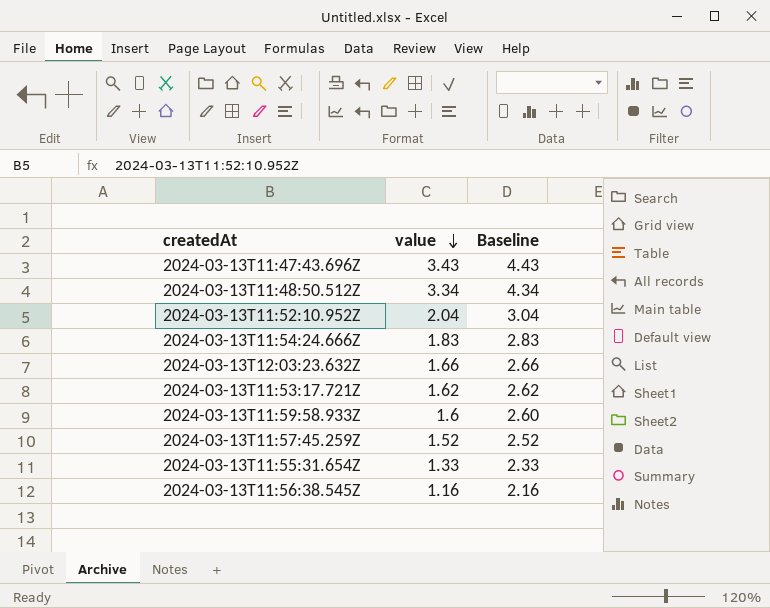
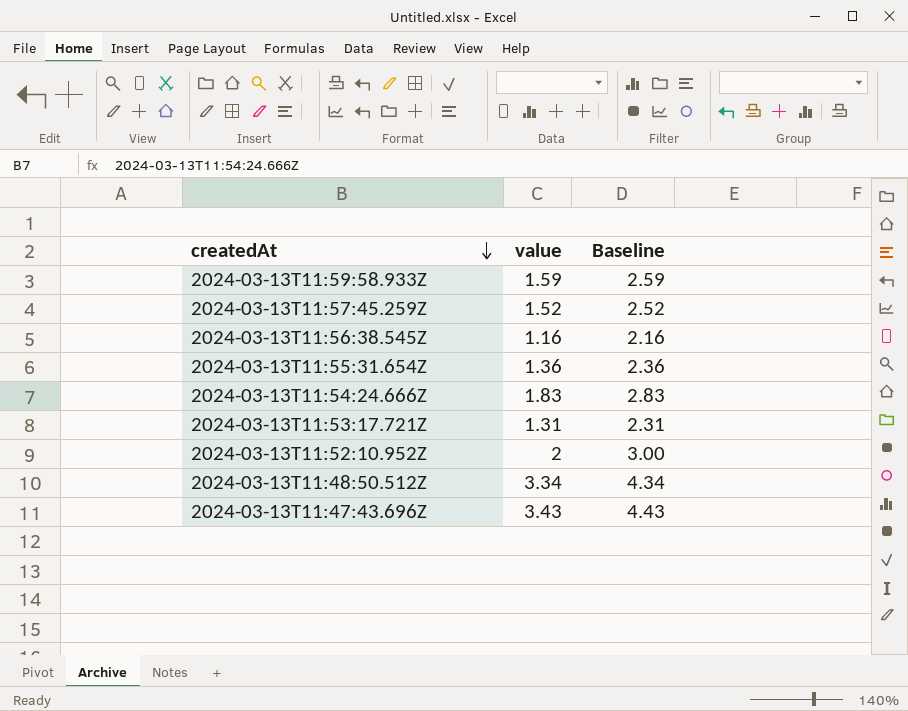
row order: value descending -> createdAt descending
row 2024-03-13T12:03:23.632Z: 1.66 | 2.66 -> none
2024-03-13T11:59:58.933Z | value: 1.6 -> 1.59
2024-03-13T11:59:58.933Z | Baseline: 2.60 -> 2.59
2024-03-13T11:55:31.654Z | value: 1.33 -> 1.36
2024-03-13T11:55:31.654Z | Baseline: 2.33 -> 2.36
2024-03-13T11:53:17.721Z | value: 1.62 -> 1.31
2024-03-13T11:53:17.721Z | Baseline: 2.62 -> 2.31
2024-03-13T11:52:10.952Z | value: 2.04 -> 2
2024-03-13T11:52:10.952Z | Baseline: 3.04 -> 3.00

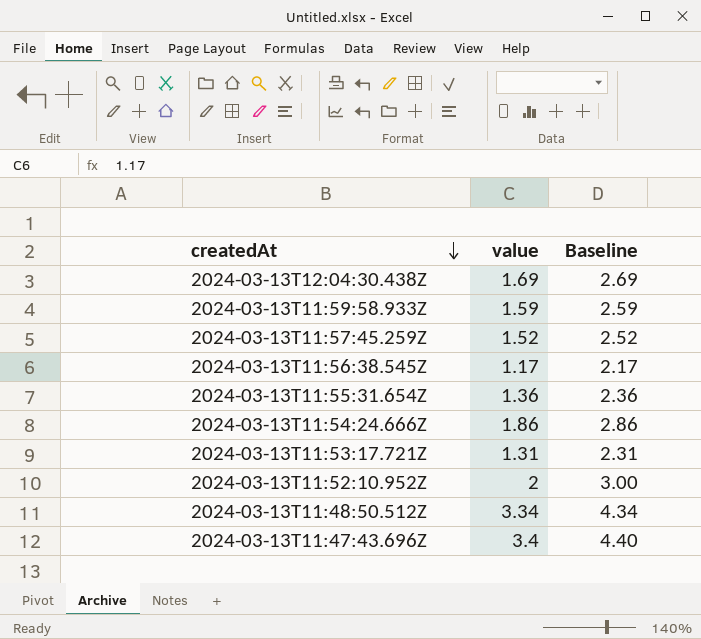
row 2024-03-13T12:04:30.438Z: none -> 1.69 | 2.69
2024-03-13T11:56:38.545Z | value: 1.16 -> 1.17
2024-03-13T11:56:38.545Z | Baseline: 2.16 -> 2.17
2024-03-13T11:54:24.666Z | value: 1.83 -> 1.86
2024-03-13T11:54:24.666Z | Baseline: 2.83 -> 2.86
2024-03-13T11:47:43.696Z | value: 3.43 -> 3.4
2024-03-13T11:47:43.696Z | Baseline: 4.43 -> 4.40

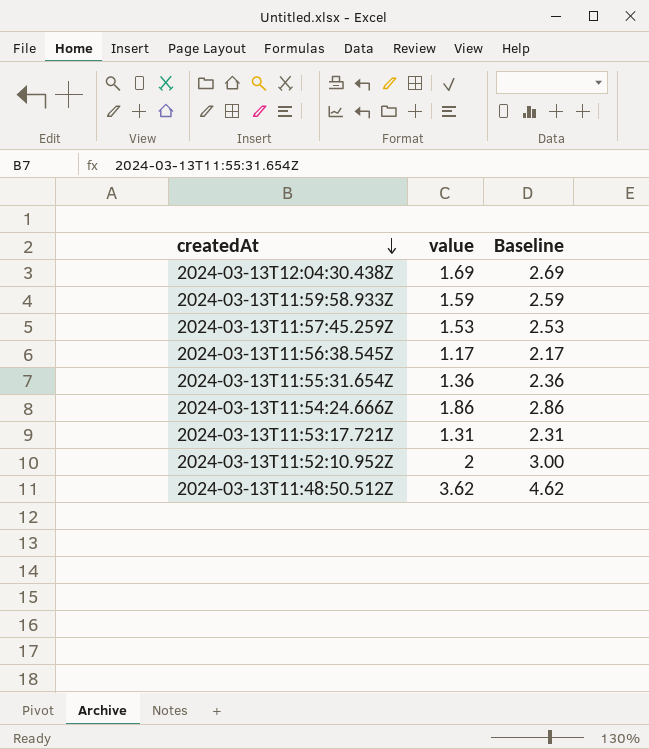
row 2024-03-13T11:47:43.696Z: 3.4 | 4.40 -> none
2024-03-13T11:57:45.259Z | value: 1.52 -> 1.53
2024-03-13T11:57:45.259Z | Baseline: 2.52 -> 2.53
2024-03-13T11:48:50.512Z | value: 3.34 -> 3.62
2024-03-13T11:48:50.512Z | Baseline: 4.34 -> 4.62

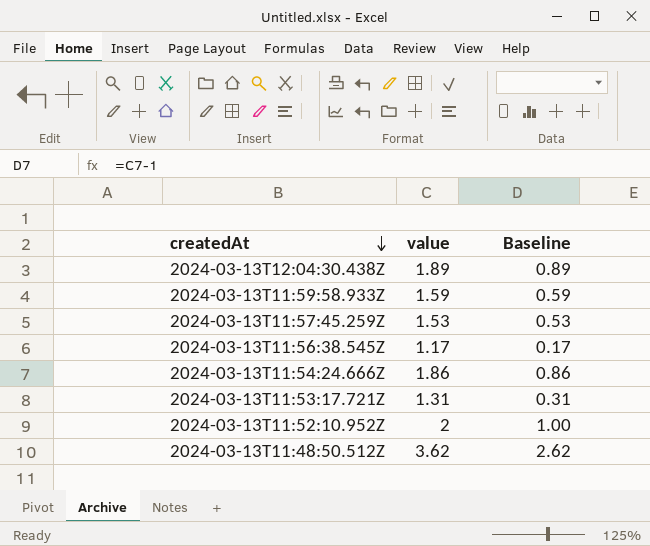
column Baseline | formula: [value] + 1 -> [value] - 1
row 2024-03-13T11:55:31.654Z: 1.36 | 2.36 -> none
2024-03-13T12:04:30.438Z | value: 1.69 -> 1.89

